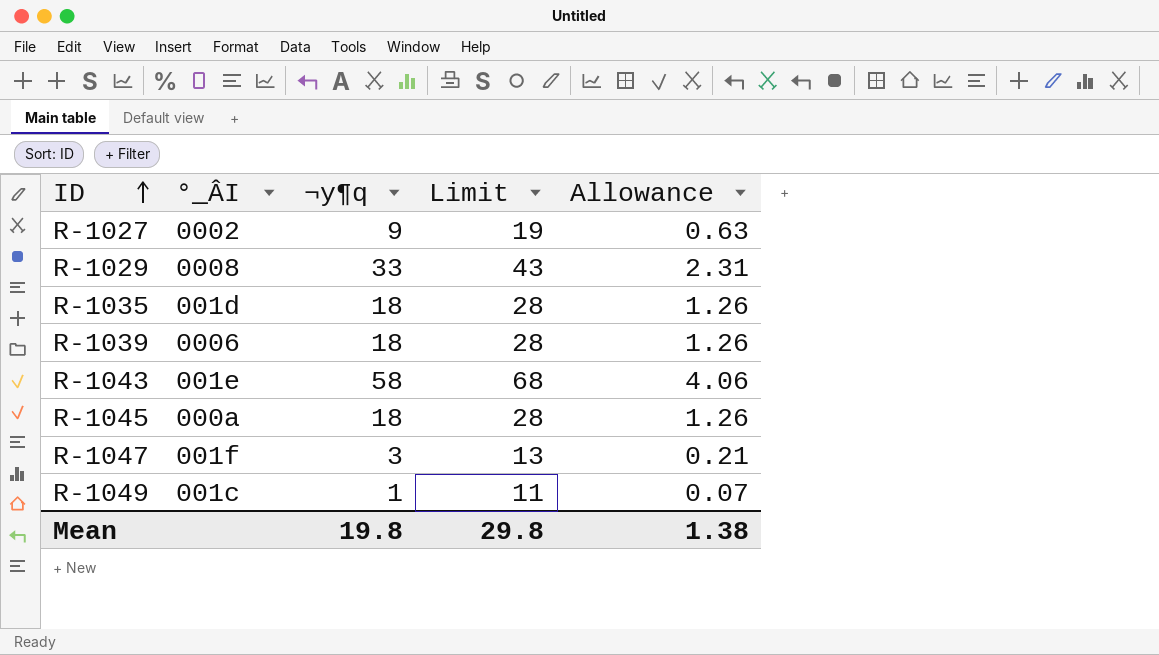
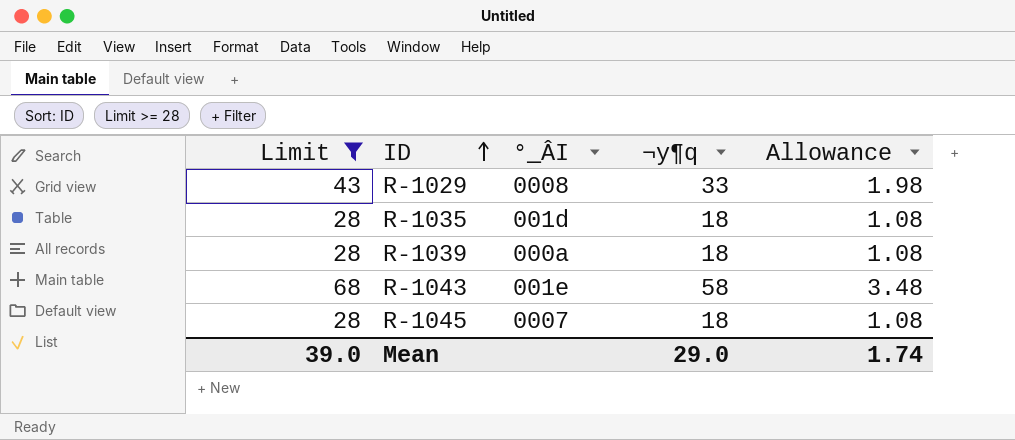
filter: none -> Limit >= 28
column Limit | position: 4 -> 1
column Allowance | formula: [¬y¶q] * 0.07 -> [¬y¶q] * 0.06
R-1039 | °_ÂI: 0006 -> 000a
R-1045 | °_ÂI: 000a -> 0007
Mean | Limit: 29.8 -> 39.0
Mean | ¬y¶q: 19.8 -> 29.0
Mean | Allowance: 1.38 -> 1.74

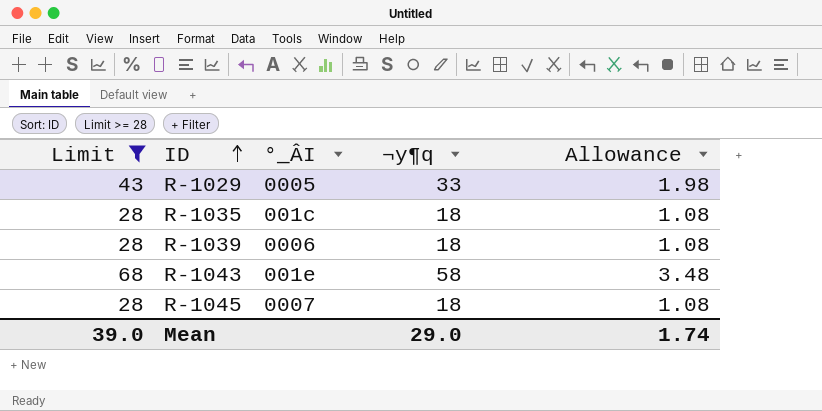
R-1029 | °_ÂI: 0008 -> 0005
R-1035 | °_ÂI: 001d -> 001c
R-1039 | °_ÂI: 000a -> 0006

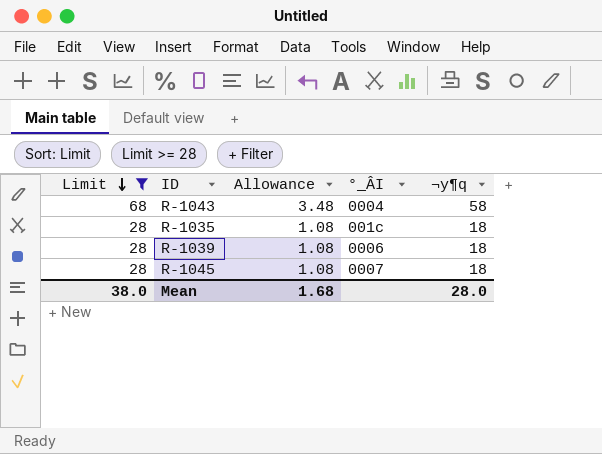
row order: ID ascending -> Limit descending
column Allowance | position: 5 -> 3
row R-1029: 43 | 0005 | 33 | 1.98 -> none
R-1043 | °_ÂI: 001e -> 0004
Mean | Limit: 39.0 -> 38.0
Mean | Allowance: 1.74 -> 1.68
Mean | ¬y¶q: 29.0 -> 28.0

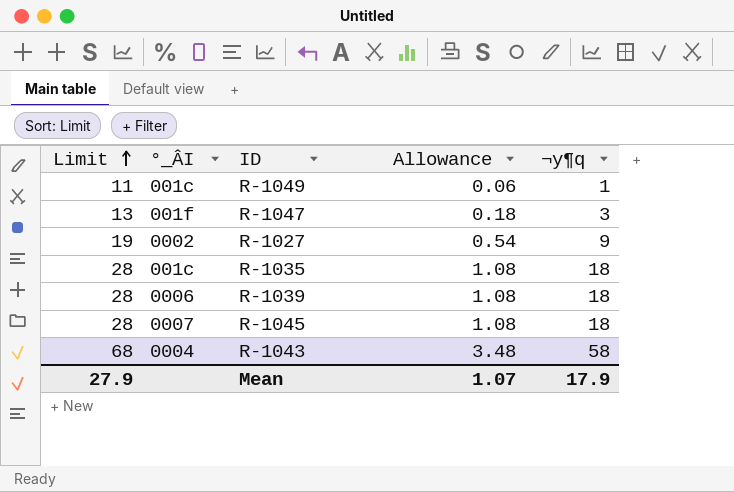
filter: Limit >= 28 -> none
row order: Limit descending -> Limit ascending
column °_ÂI | position: 4 -> 2
Mean | Limit: 38.0 -> 27.9
Mean | Allowance: 1.68 -> 1.07
Mean | ¬y¶q: 28.0 -> 17.9

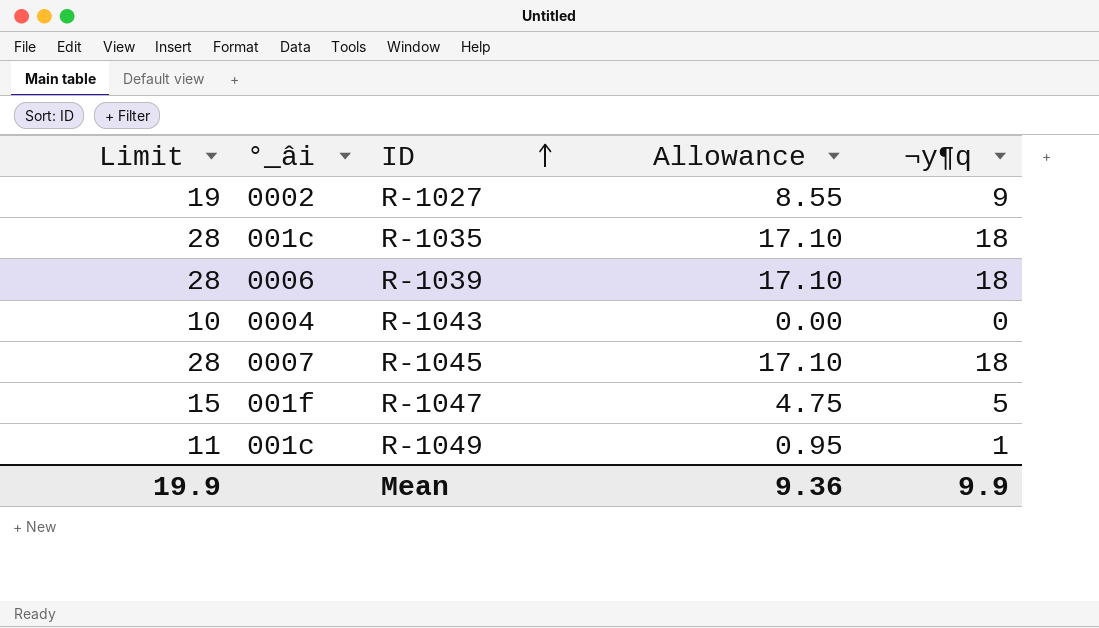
row order: Limit ascending -> ID ascending
column name: °_ÂI -> °_âi
column Allowance | formula: [¬y¶q] * 0.06 -> [¬y¶q] * 0.95
R-1043 | Limit: 68 -> 10
R-1043 | ¬y¶q: 58 -> 0
R-1047 | Limit: 13 -> 15
R-1047 | ¬y¶q: 3 -> 5
Mean | Limit: 27.9 -> 19.9
Mean | Allowance: 1.07 -> 9.36
Mean | ¬y¶q: 17.9 -> 9.9

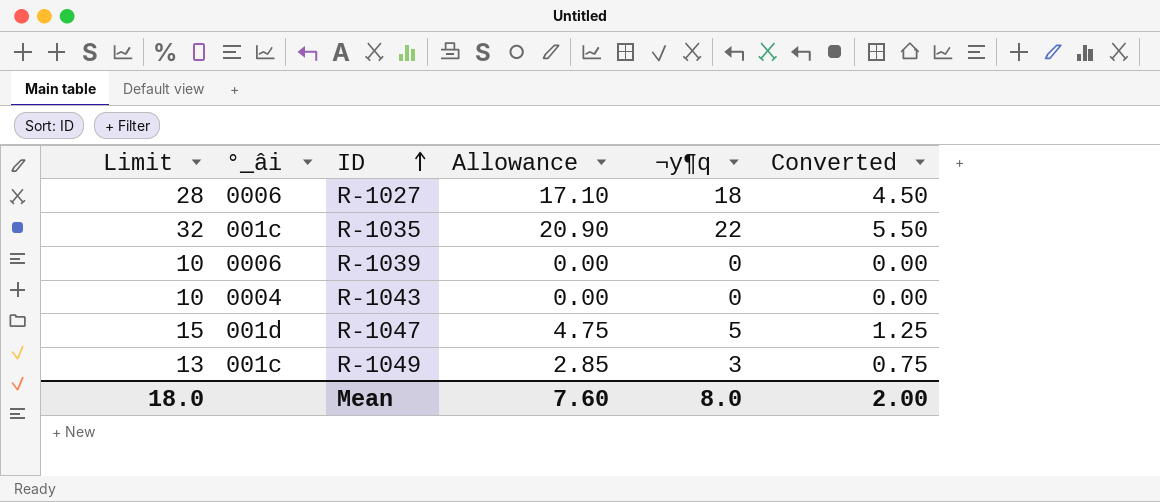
column Converted | formula: none -> [¬y¶q] * 0.25
row R-1045: 28 | 0007 | 17.10 | 18 -> none
R-1027 | Limit: 19 -> 28
R-1027 | °_âi: 0002 -> 0006
R-1027 | Allowance: 8.55 -> 17.10
R-1027 | ¬y¶q: 9 -> 18
R-1035 | Limit: 28 -> 32
R-1035 | Allowance: 17.10 -> 20.90
R-1035 | ¬y¶q: 18 -> 22
R-1039 | Limit: 28 -> 10
R-1039 | Allowance: 17.10 -> 0.00
R-1039 | ¬y¶q: 18 -> 0
R-1047 | °_âi: 001f -> 001d
R-1049 | Limit: 11 -> 13
R-1049 | Allowance: 0.95 -> 2.85
R-1049 | ¬y¶q: 1 -> 3
Mean | Limit: 19.9 -> 18.0
Mean | Allowance: 9.36 -> 7.60
Mean | ¬y¶q: 9.9 -> 8.0

